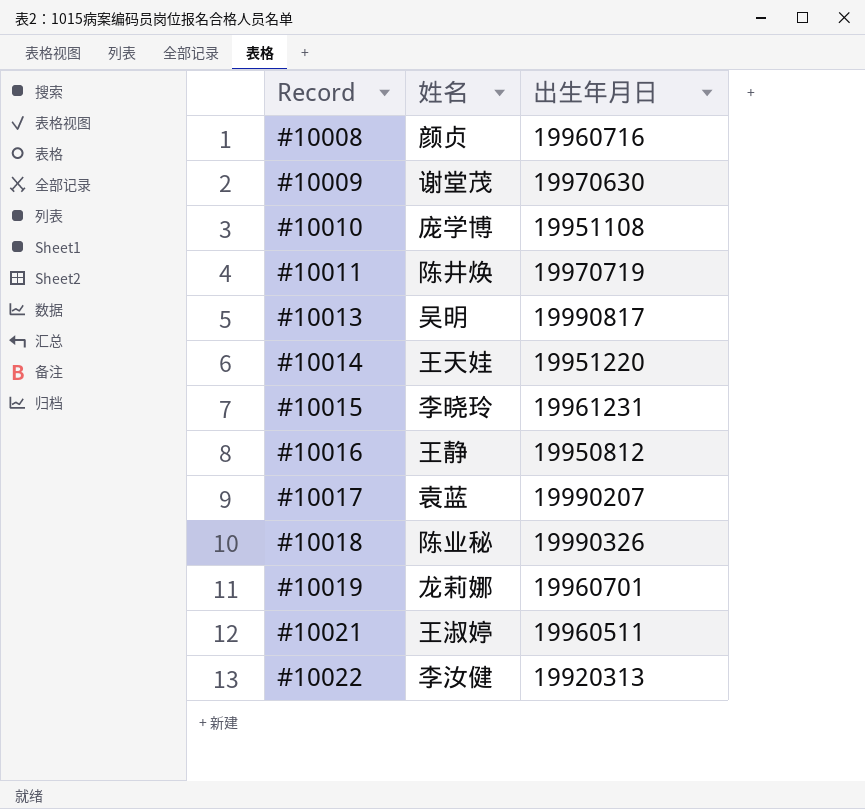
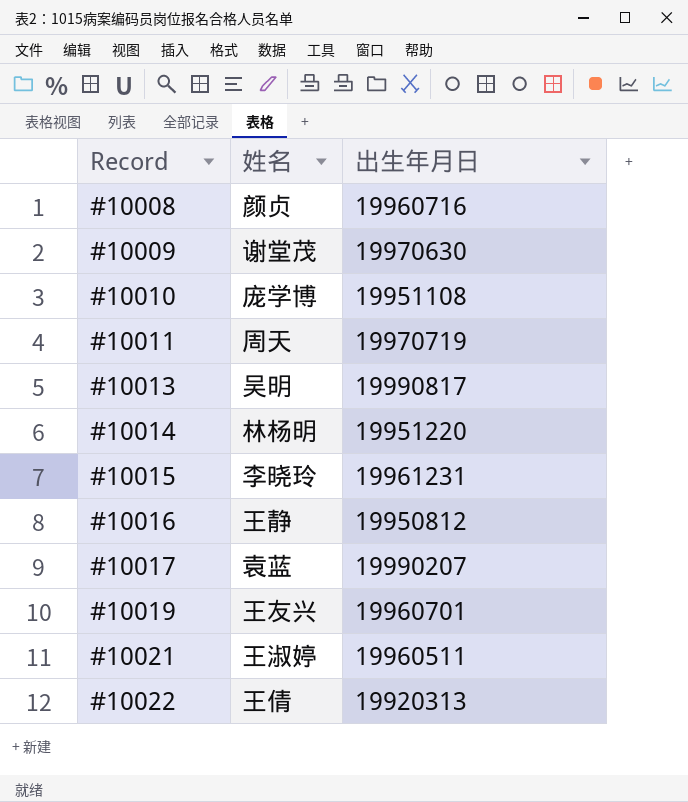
row #10018: 陈业秘 | 19990326 -> none
#10011 | 姓名: 陈井焕 -> 周天
#10014 | 姓名: 王天娃 -> 林杨明
#10019 | 姓名: 龙莉娜 -> 王友兴
#10022 | 姓名: 李汝健 -> 王倩

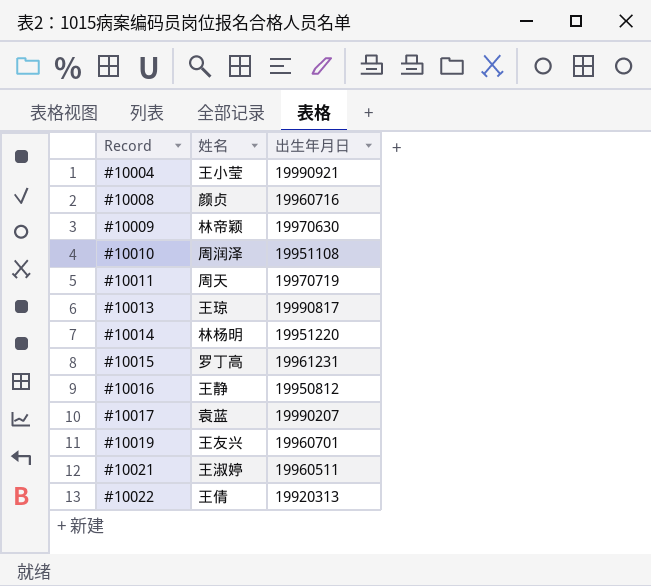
row #10004: none -> 王小莹 | 19990921
#10009 | 姓名: 谢堂茂 -> 林帝颖
#10010 | 姓名: 庞学博 -> 周润泽
#10013 | 姓名: 吴明 -> 王琼
#10015 | 姓名: 李晓玲 -> 罗丁高

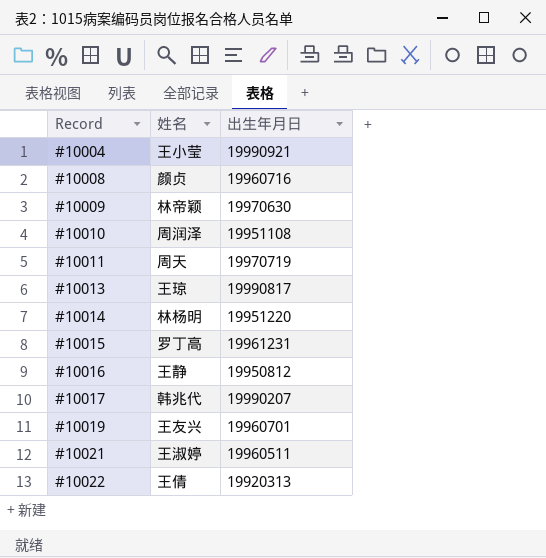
#10017 | 姓名: 袁蓝 -> 韩兆代

